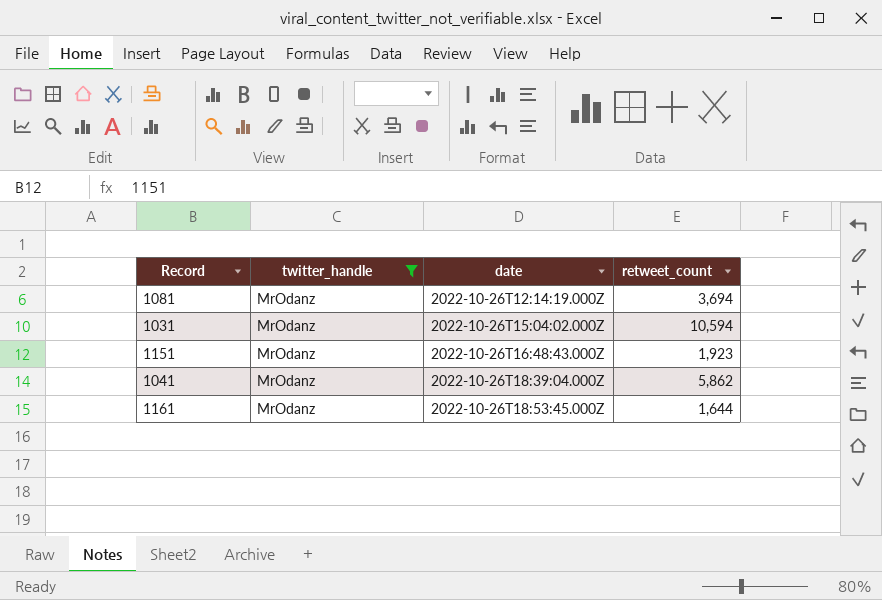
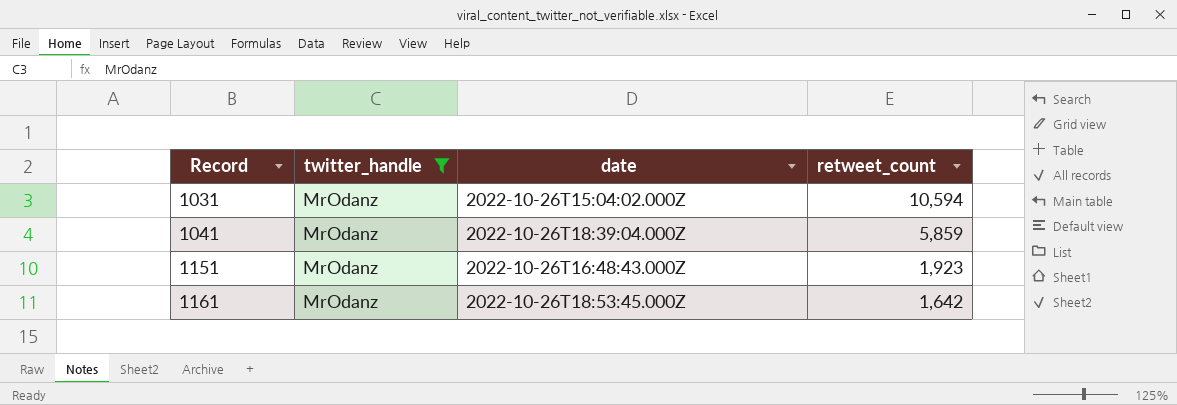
row order: date ascending -> Record ascending
row 1081: MrOdanz | 2022-10-26T12:14:19.000Z | 3,694 -> none
1041 | retweet_count: 5,862 -> 5,859
1161 | retweet_count: 1,644 -> 1,642

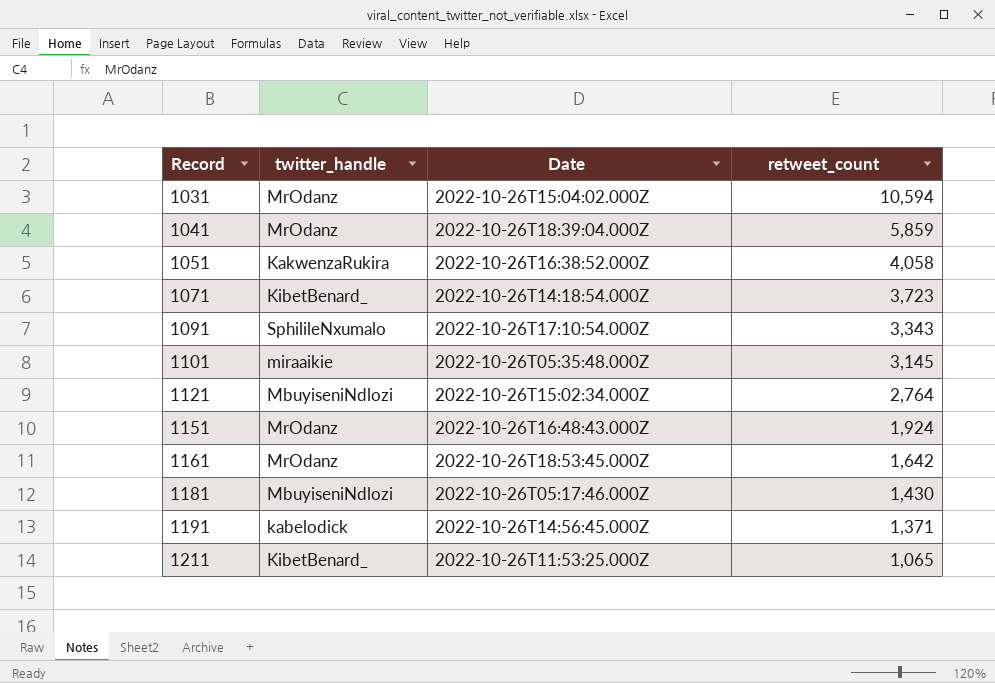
filter: twitter_handle = MrOdanz -> none
column name: date -> Date
1151 | retweet_count: 1,923 -> 1,924

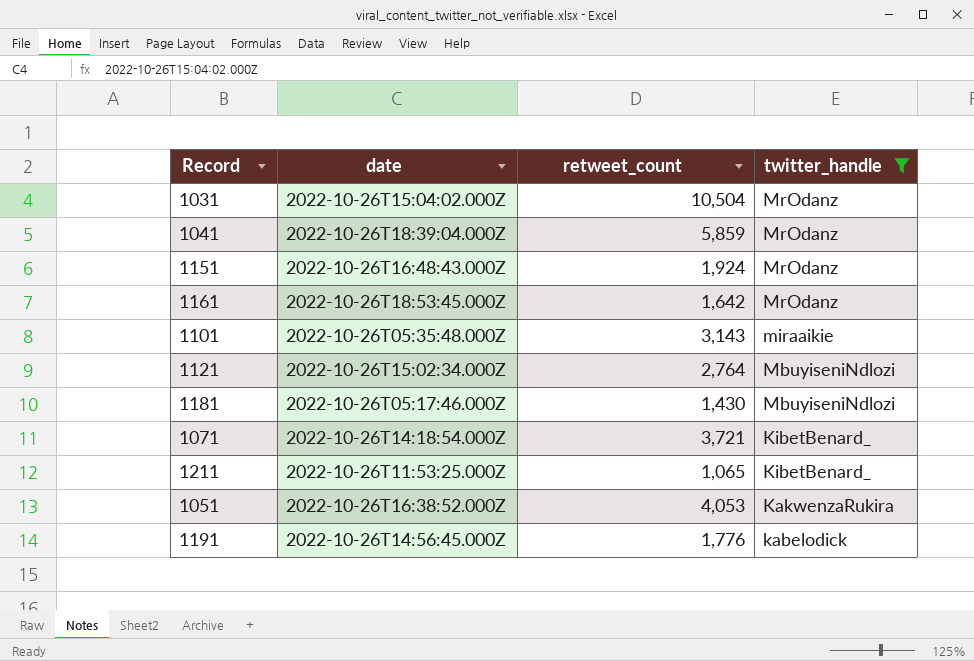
filter: none -> twitter_handle != SphilileNxumalo
row order: Record ascending -> twitter_handle descending
column name: Date -> date
column twitter_handle | position: 2 -> 4
1031 | retweet_count: 10,594 -> 10,504
1101 | retweet_count: 3,145 -> 3,143
1071 | retweet_count: 3,723 -> 3,721
1051 | retweet_count: 4,058 -> 4,053
1191 | retweet_count: 1,371 -> 1,776

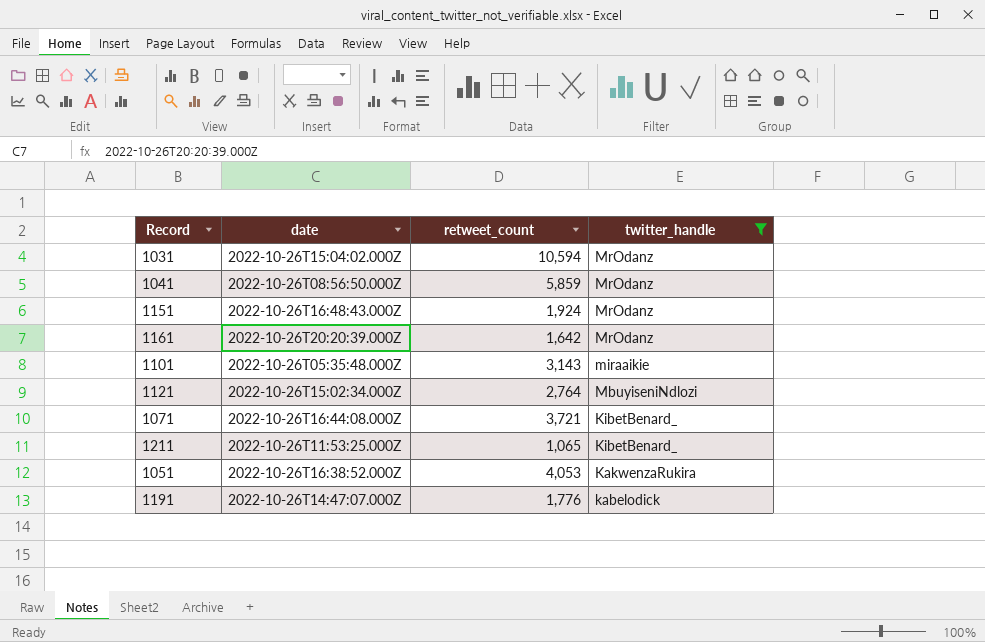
row 1181: 2022-10-26T05:17:46.000Z | 1,430 | MbuyiseniNdlozi -> none
1031 | retweet_count: 10,504 -> 10,594
1041 | date: 2022-10-26T18:39:04.000Z -> 2022-10-26T08:56:50.000Z
1161 | date: 2022-10-26T18:53:45.000Z -> 2022-10-26T20:20:39.000Z
1071 | date: 2022-10-26T14:18:54.000Z -> 2022-10-26T16:44:08.000Z
1191 | date: 2022-10-26T14:56:45.000Z -> 2022-10-26T14:47:07.000Z

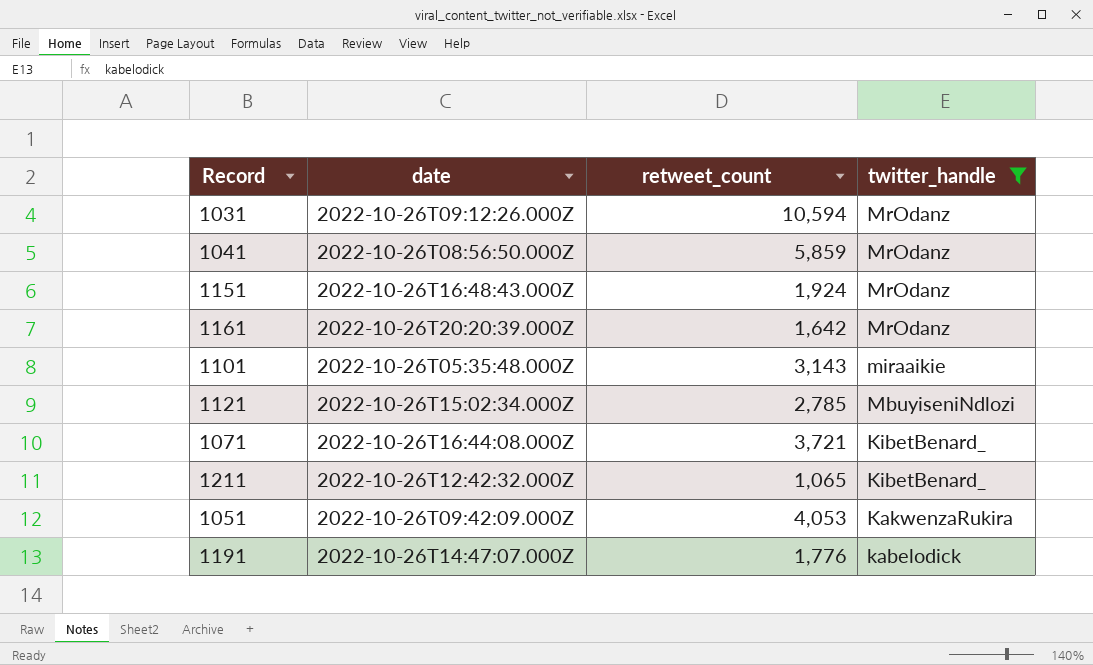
1031 | date: 2022-10-26T15:04:02.000Z -> 2022-10-26T09:12:26.000Z
1121 | retweet_count: 2,764 -> 2,785
1211 | date: 2022-10-26T11:53:25.000Z -> 2022-10-26T12:42:32.000Z
1051 | date: 2022-10-26T16:38:52.000Z -> 2022-10-26T09:42:09.000Z

